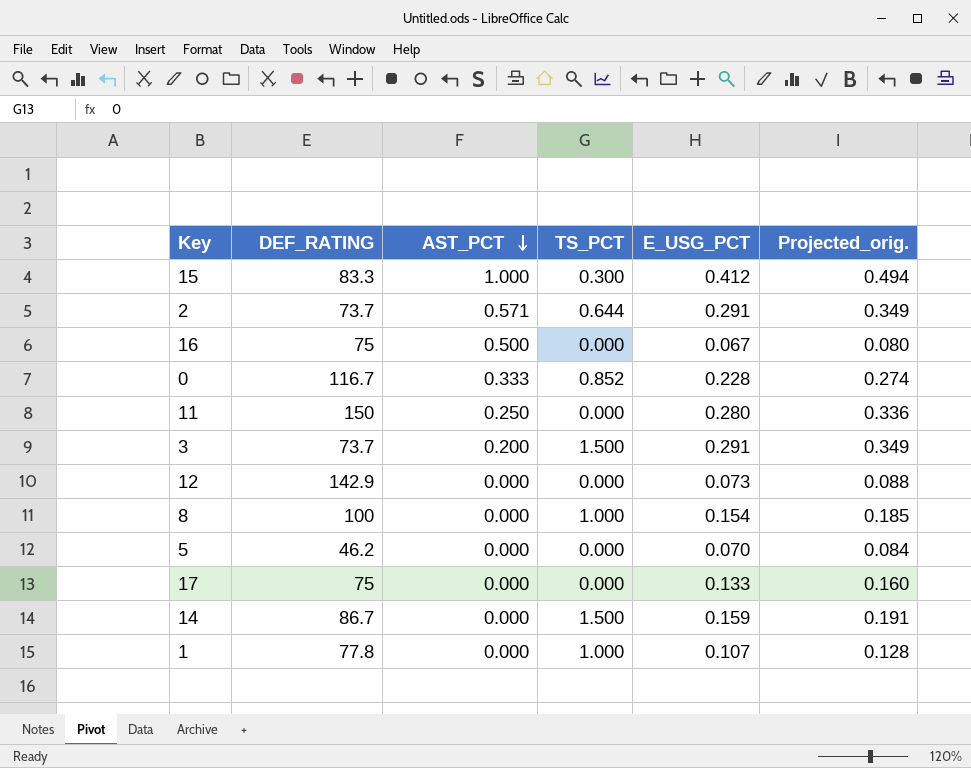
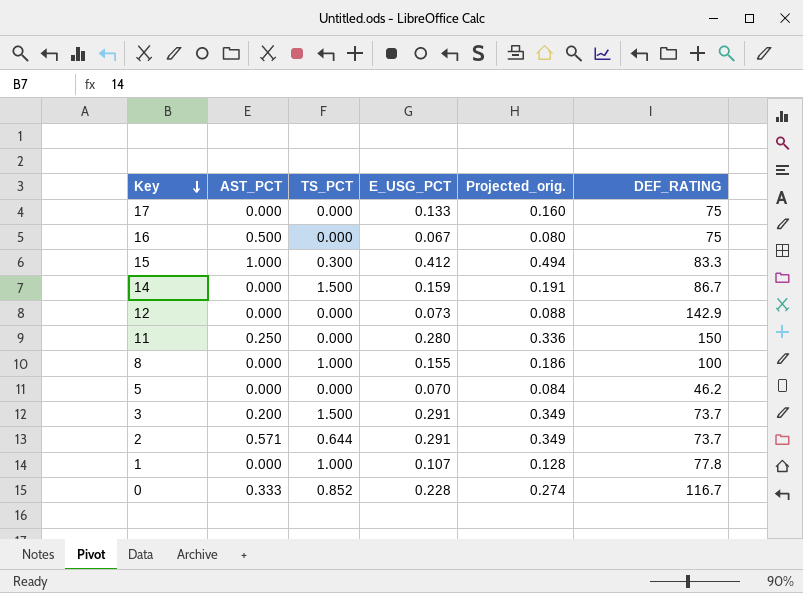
row order: AST_PCT descending -> Key descending
column DEF_RATING | position: 2 -> 6
8 | E_USG_PCT: 0.154 -> 0.155
8 | Projected_orig.: 0.185 -> 0.186

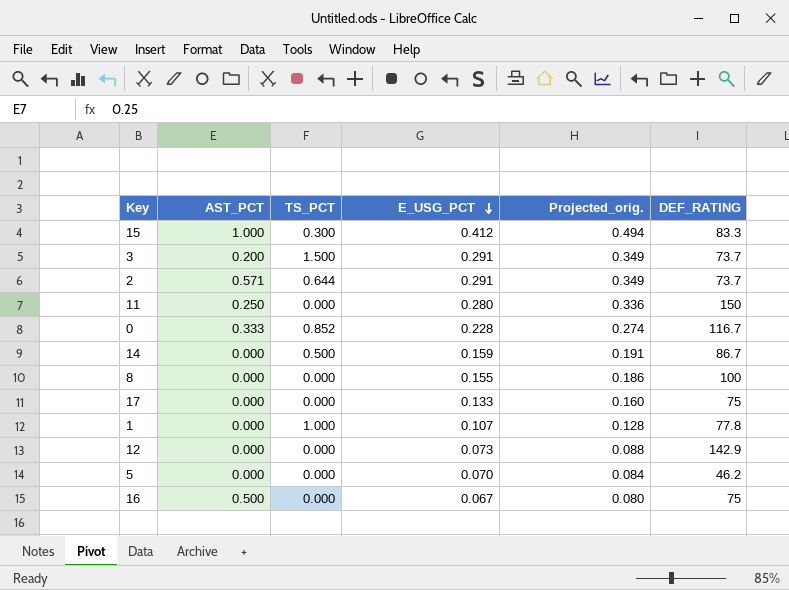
row order: Key descending -> E_USG_PCT descending
14 | TS_PCT: 1.500 -> 0.500
8 | TS_PCT: 1.000 -> 0.000

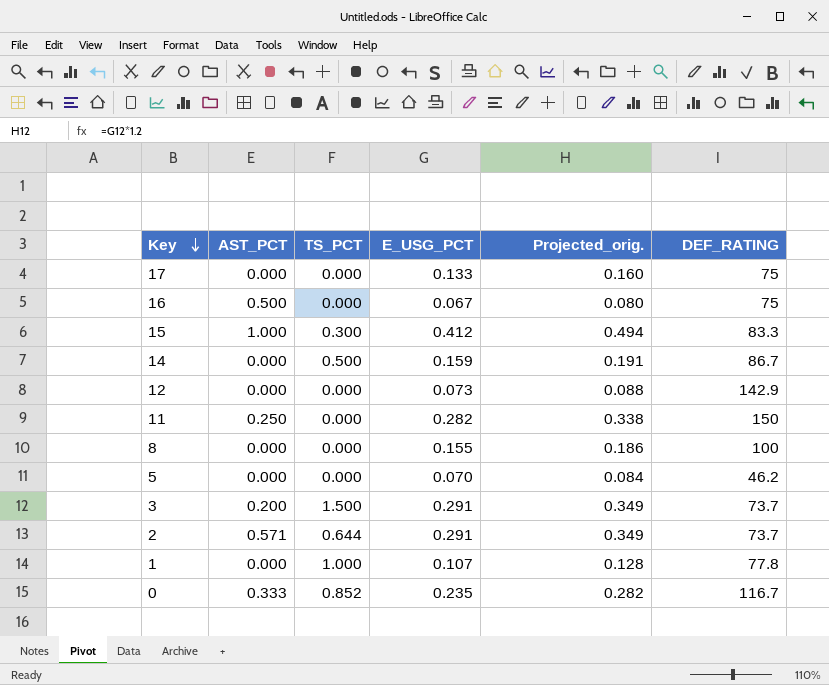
row order: E_USG_PCT descending -> Key descending
11 | E_USG_PCT: 0.280 -> 0.282
11 | Projected_orig.: 0.336 -> 0.338
0 | E_USG_PCT: 0.228 -> 0.235
0 | Projected_orig.: 0.274 -> 0.282

